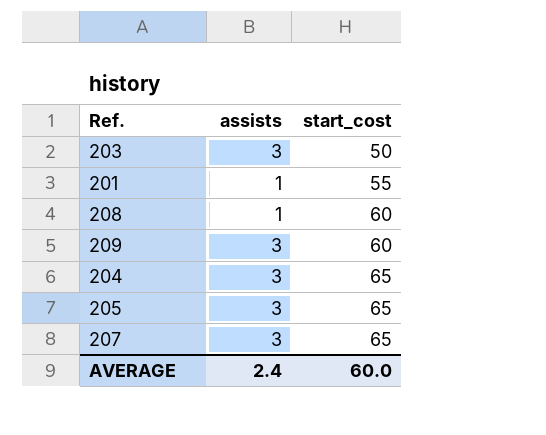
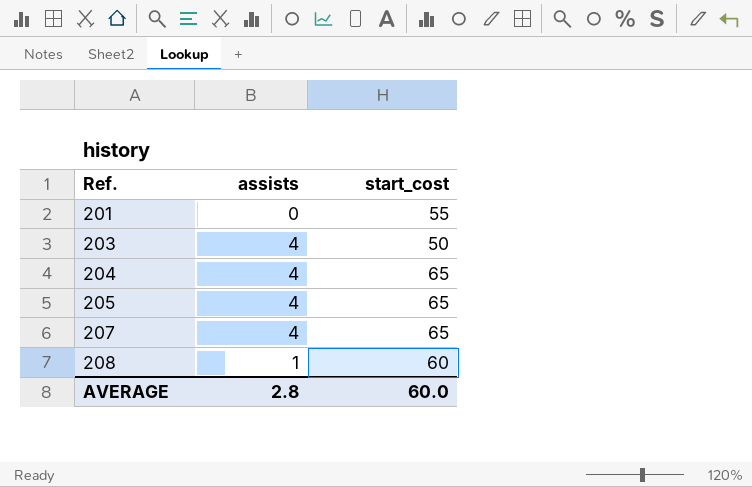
row order: start_cost ascending -> Ref. ascending
row 209: 3 | 60 -> none
201 | assists: 1 -> 0
203 | assists: 3 -> 4
204 | assists: 3 -> 4
205 | assists: 3 -> 4
207 | assists: 3 -> 4
AVERAGE | assists: 2.4 -> 2.8

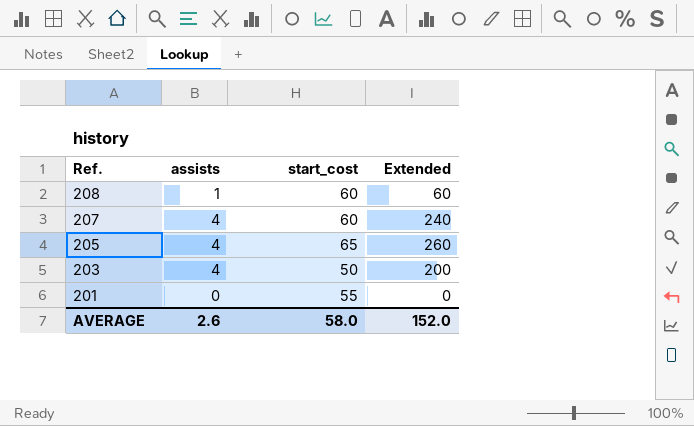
row order: Ref. ascending -> Ref. descending
column Extended | formula: none -> [assists] * [start_cost]
row 204: 4 | 65 -> none
207 | start_cost: 65 -> 60
AVERAGE | assists: 2.8 -> 2.6
AVERAGE | start_cost: 60.0 -> 58.0

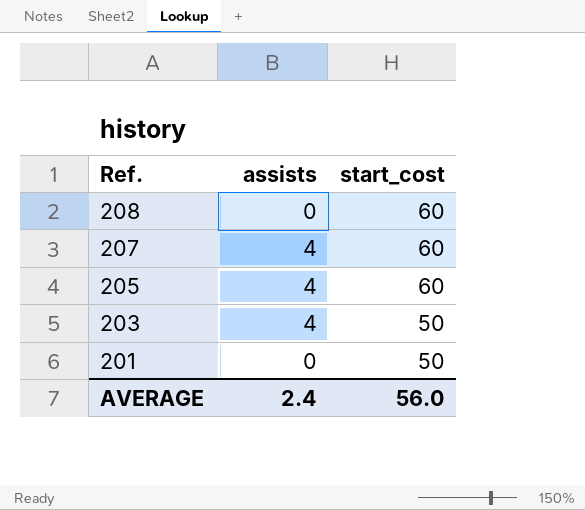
column Extended | formula: [assists] * [start_cost] -> none
208 | assists: 1 -> 0
205 | start_cost: 65 -> 60
201 | start_cost: 55 -> 50
AVERAGE | assists: 2.6 -> 2.4
AVERAGE | start_cost: 58.0 -> 56.0

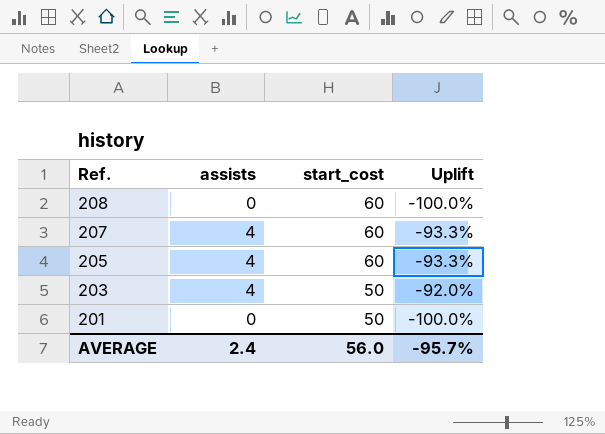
column Uplift | formula: none -> ([assists] - [start_cost]) / [start_cost]

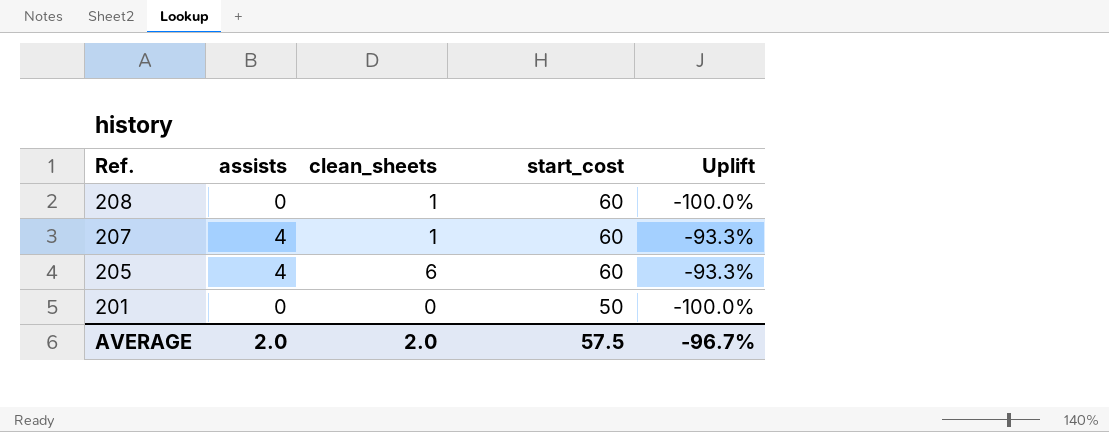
column clean_sheets | position: none -> 3
row 203: 4 | 50 | -92.0% -> none
AVERAGE | assists: 2.4 -> 2.0
AVERAGE | start_cost: 56.0 -> 57.5
AVERAGE | Uplift: -95.7% -> -96.7%

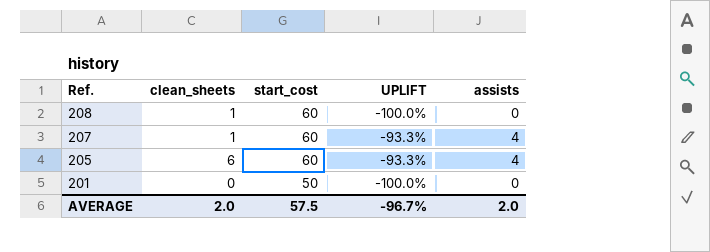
column name: Uplift -> UPLIFT
column assists | position: 2 -> 5

